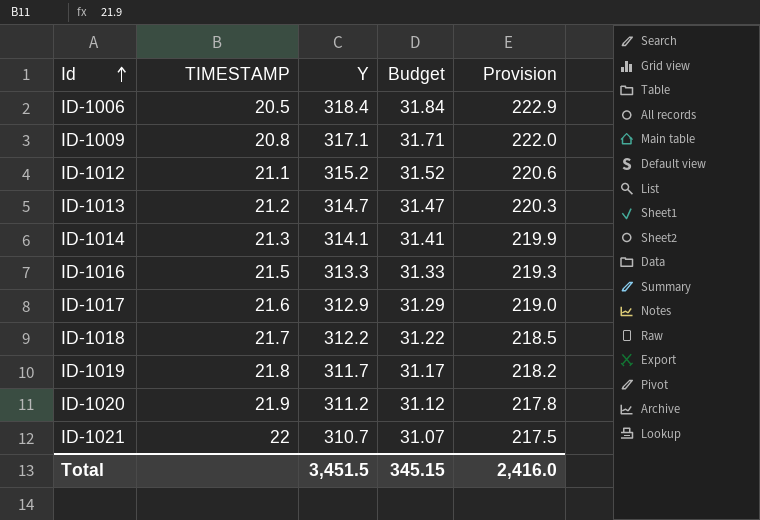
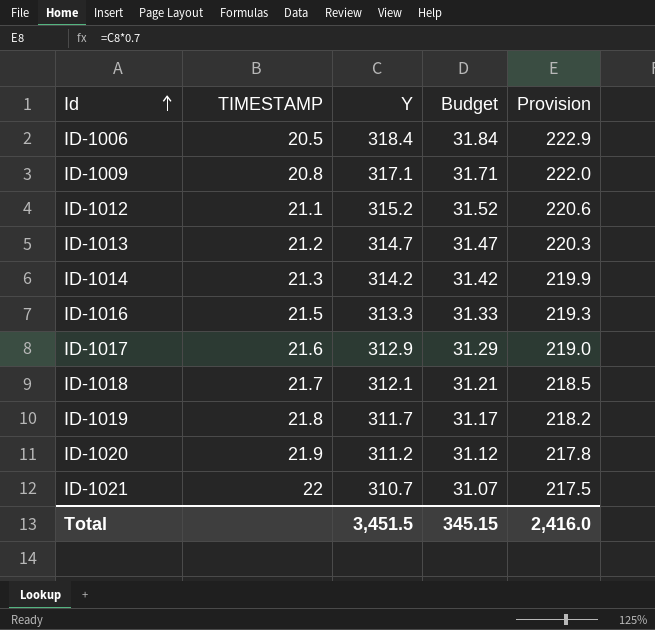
ID-1014 | Y: 314.1 -> 314.2
ID-1014 | Budget: 31.41 -> 31.42
ID-1018 | Y: 312.2 -> 312.1
ID-1018 | Budget: 31.22 -> 31.21

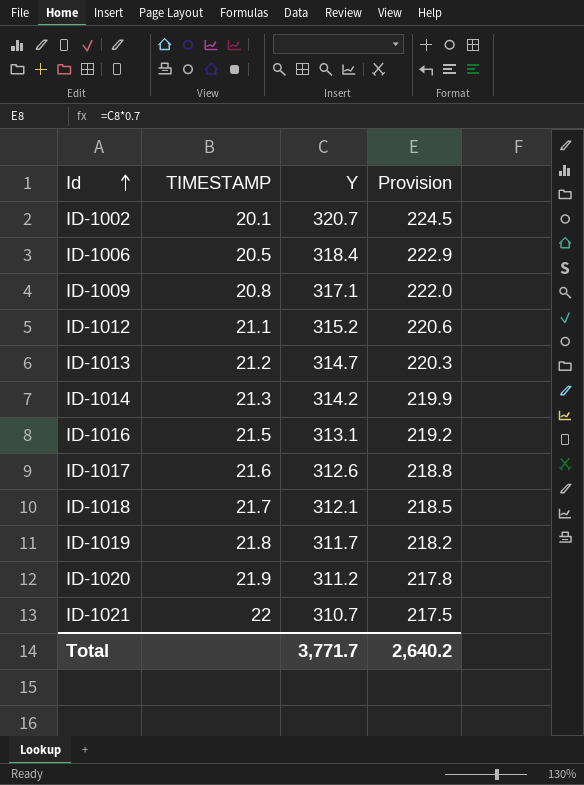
column Budget | formula: [Y] * 0.1 -> none
row ID-1002: none -> 20.1 | 320.7 | 224.5
ID-1016 | Y: 313.3 -> 313.1
ID-1016 | Provision: 219.3 -> 219.2
ID-1017 | Y: 312.9 -> 312.6
ID-1017 | Provision: 219.0 -> 218.8
Total | Y: 3,451.5 -> 3,771.7
Total | Provision: 2,416.0 -> 2,640.2

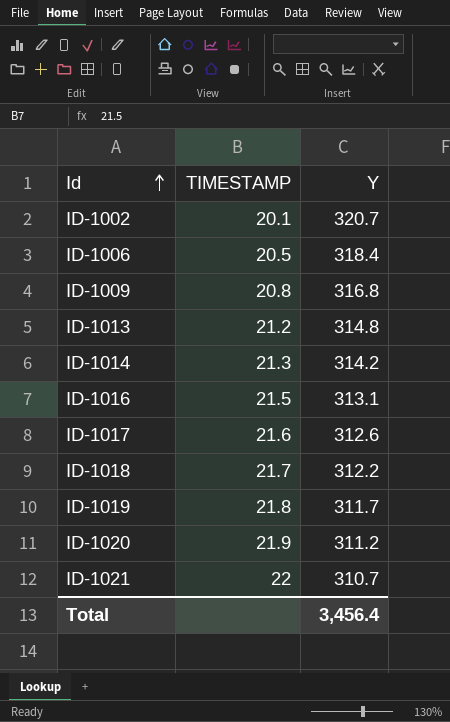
column Provision | formula: [Y] * 0.7 -> none
row ID-1012: 21.1 | 315.2 | 220.6 -> none
ID-1009 | Y: 317.1 -> 316.8
ID-1013 | Y: 314.7 -> 314.8
ID-1018 | Y: 312.1 -> 312.2
Total | Y: 3,771.7 -> 3,456.4

